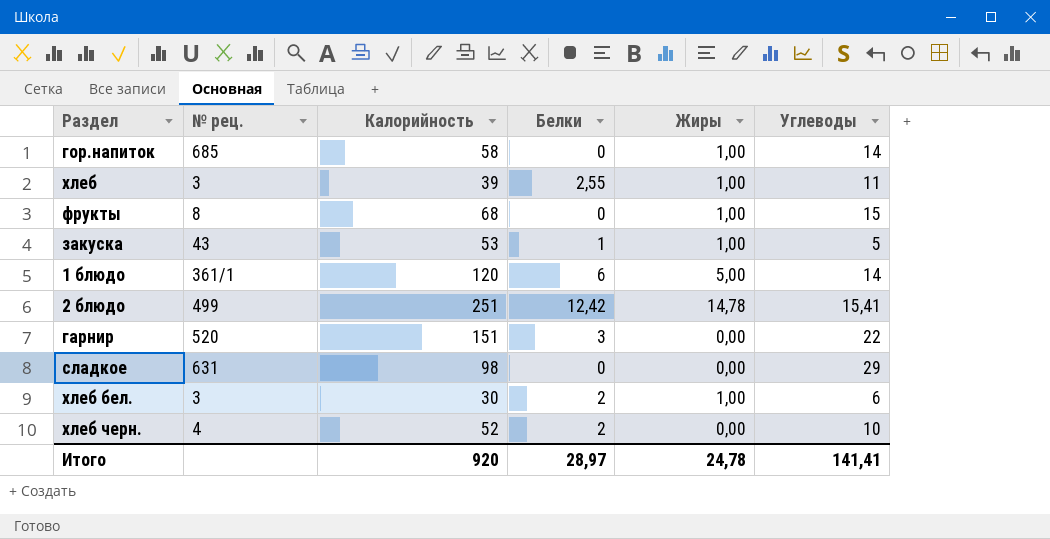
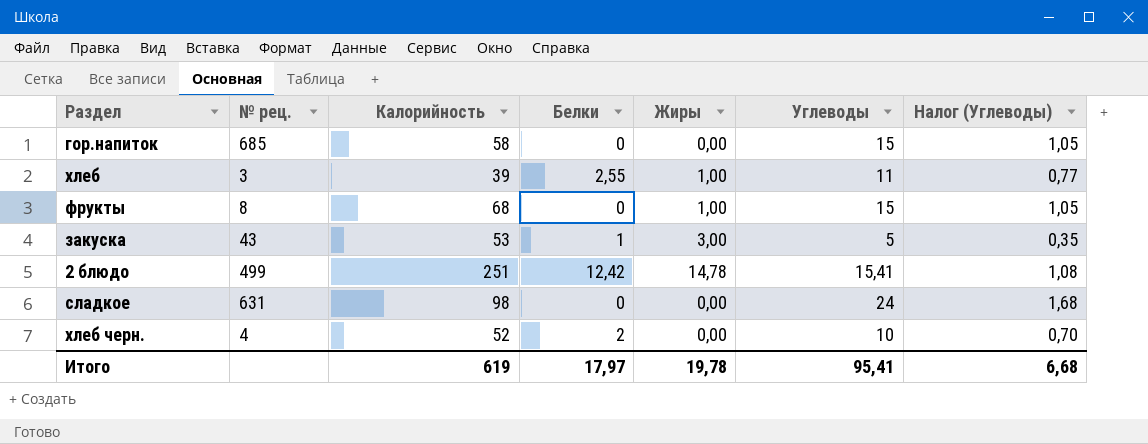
column Налог (Углеводы) | formula: none -> [Углеводы] * 0,07
row 1 блюдо: 361/1 | 120 | 6 | 5,00 | 14 -> none
row гарнир: 520 | 151 | 3 | 0,00 | 22 -> none
row хлеб бел.: 3 | 30 | 2 | 1,00 | 6 -> none
гор.напиток | Жиры: 1,00 -> 0,00
гор.напиток | Углеводы: 14 -> 15
закуска | Жиры: 1,00 -> 3,00
сладкое | Углеводы: 29 -> 24
Итого | Калорийность: 920 -> 619
Итого | Белки: 28,97 -> 17,97
Итого | Жиры: 24,78 -> 19,78
Итого | Углеводы: 141,41 -> 95,41

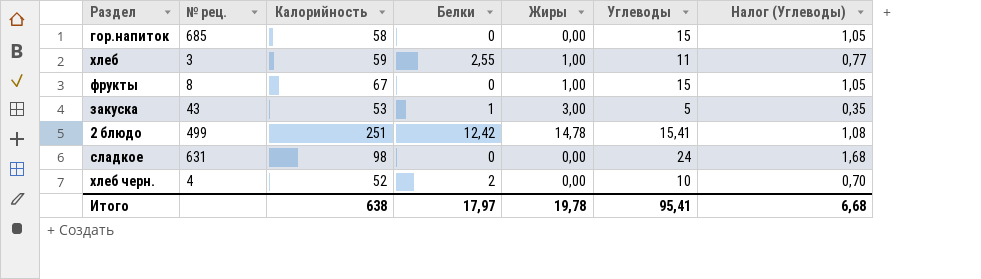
хлеб | Калорийность: 39 -> 59
фрукты | Калорийность: 68 -> 67
Итого | Калорийность: 619 -> 638

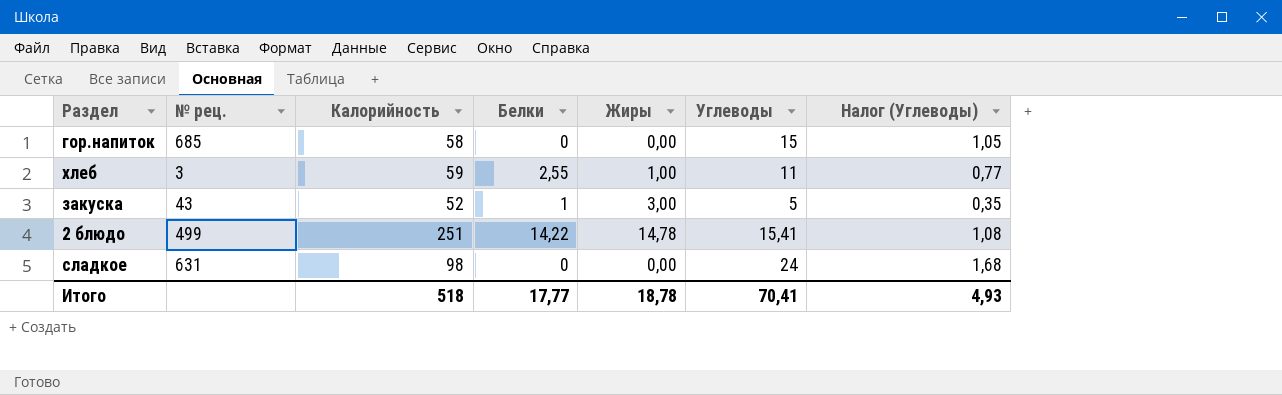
row фрукты: 8 | 67 | 0 | 1,00 | 15 | 1,05 -> none
row хлеб черн.: 4 | 52 | 2 | 0,00 | 10 | 0,70 -> none
закуска | Калорийность: 53 -> 52
2 блюдо | Белки: 12,42 -> 14,22
Итого | Калорийность: 638 -> 518
Итого | Белки: 17,97 -> 17,77
Итого | Жиры: 19,78 -> 18,78
Итого | Углеводы: 95,41 -> 70,41
Итого | Налог (Углеводы): 6,68 -> 4,93

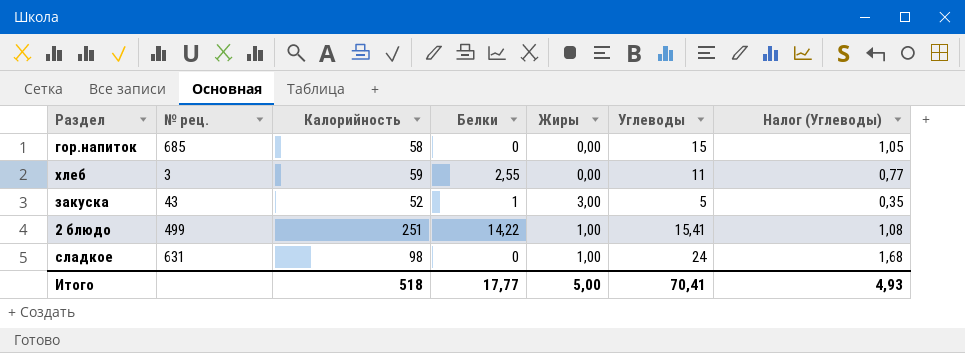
хлеб | Жиры: 1,00 -> 0,00
2 блюдо | Жиры: 14,78 -> 1,00
сладкое | Жиры: 0,00 -> 1,00
Итого | Жиры: 18,78 -> 5,00

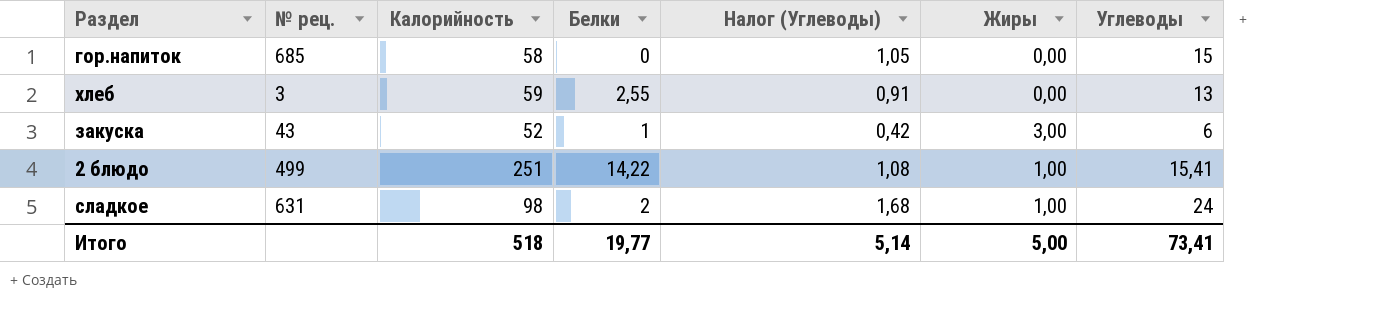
column Налог (Углеводы) | position: 7 -> 5
хлеб | Налог (Углеводы): 0,77 -> 0,91
хлеб | Углеводы: 11 -> 13
закуска | Налог (Углеводы): 0,35 -> 0,42
закуска | Углеводы: 5 -> 6
сладкое | Белки: 0 -> 2
Итого | Белки: 17,77 -> 19,77
Итого | Налог (Углеводы): 4,93 -> 5,14
Итого | Углеводы: 70,41 -> 73,41

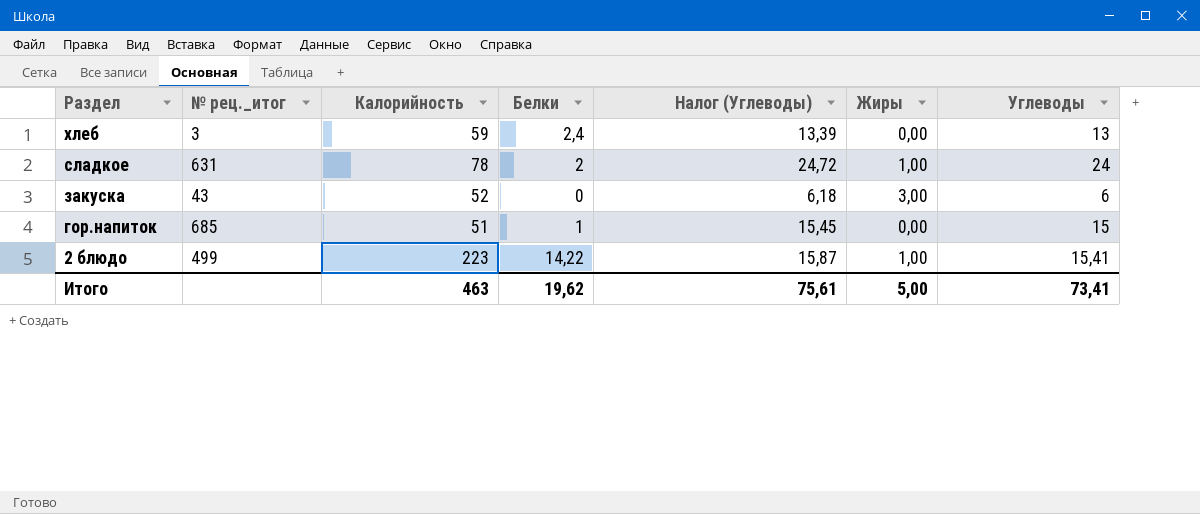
row order: none -> Раздел descending
column name: № рец. -> № рец._итог
column Налог (Углеводы) | formula: [Углеводы] * 0,07 -> [Углеводы] * 1,03
хлеб | Белки: 2,55 -> 2,4
сладкое | Калорийность: 98 -> 78
закуска | Белки: 1 -> 0
гор.напиток | Калорийность: 58 -> 51
гор.напиток | Белки: 0 -> 1
2 блюдо | Калорийность: 251 -> 223
Итого | Калорийность: 518 -> 463
Итого | Белки: 19,77 -> 19,62
Итого | Налог (Углеводы): 5,14 -> 75,61

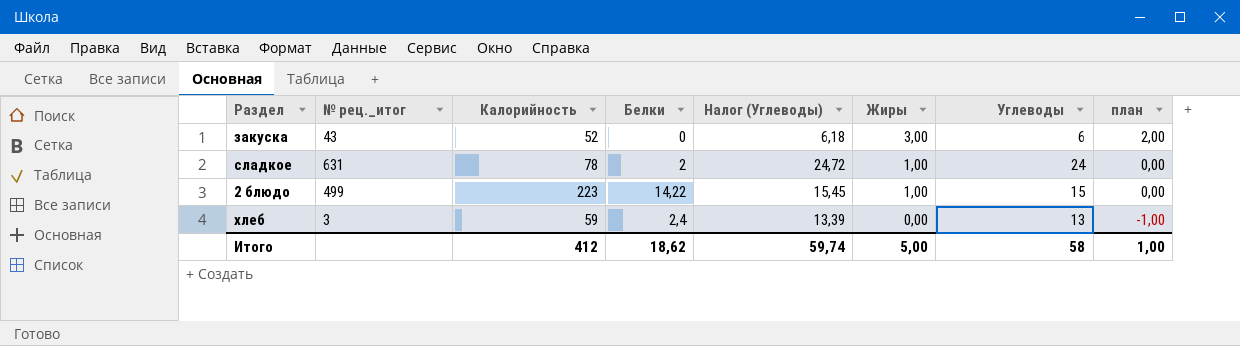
row order: Раздел descending -> Жиры descending
column план | formula: none -> [Жиры] - 1
row гор.напиток: 685 | 51 | 1 | 15,45 | 0,00 | 15 -> none
2 блюдо | Налог (Углеводы): 15,87 -> 15,45
2 блюдо | Углеводы: 15,41 -> 15
Итого | Калорийность: 463 -> 412
Итого | Белки: 19,62 -> 18,62
Итого | Налог (Углеводы): 75,61 -> 59,74
Итого | Углеводы: 73,41 -> 58

